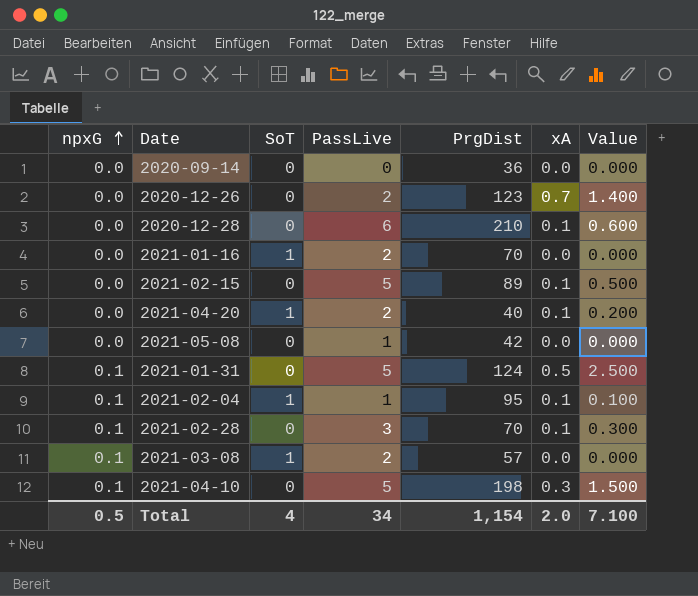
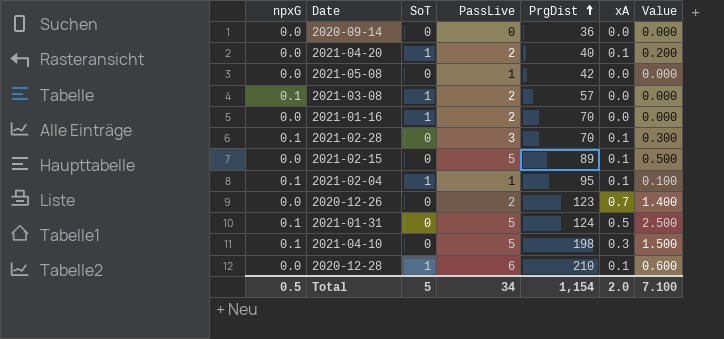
row order: npxG ascending -> PrgDist ascending
2020-12-28 | SoT: 0 -> 1
Total | SoT: 4 -> 5

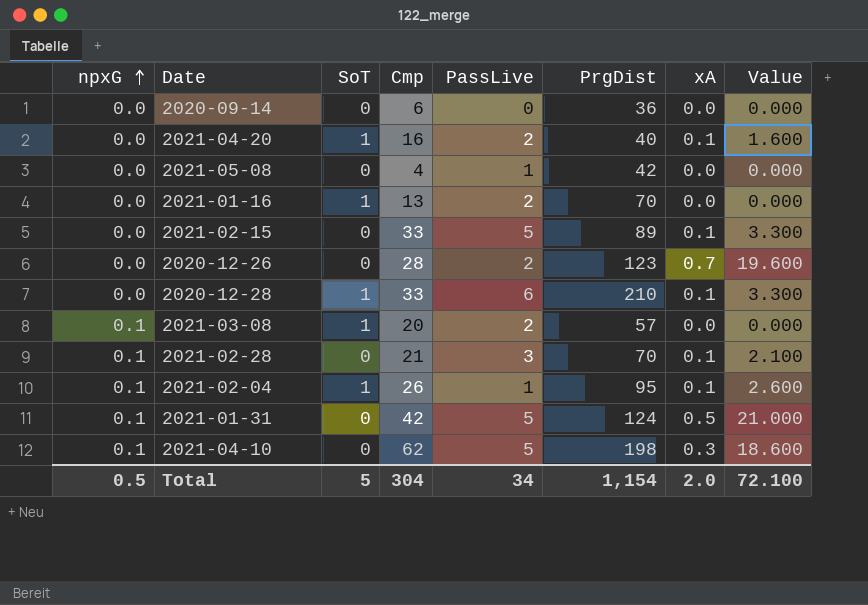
row order: PrgDist ascending -> npxG ascending
column Cmp | position: none -> 4
column Value | formula: [PassLive] * [xA] -> [Cmp] * [xA]
Total | Value: 7.100 -> 72.100

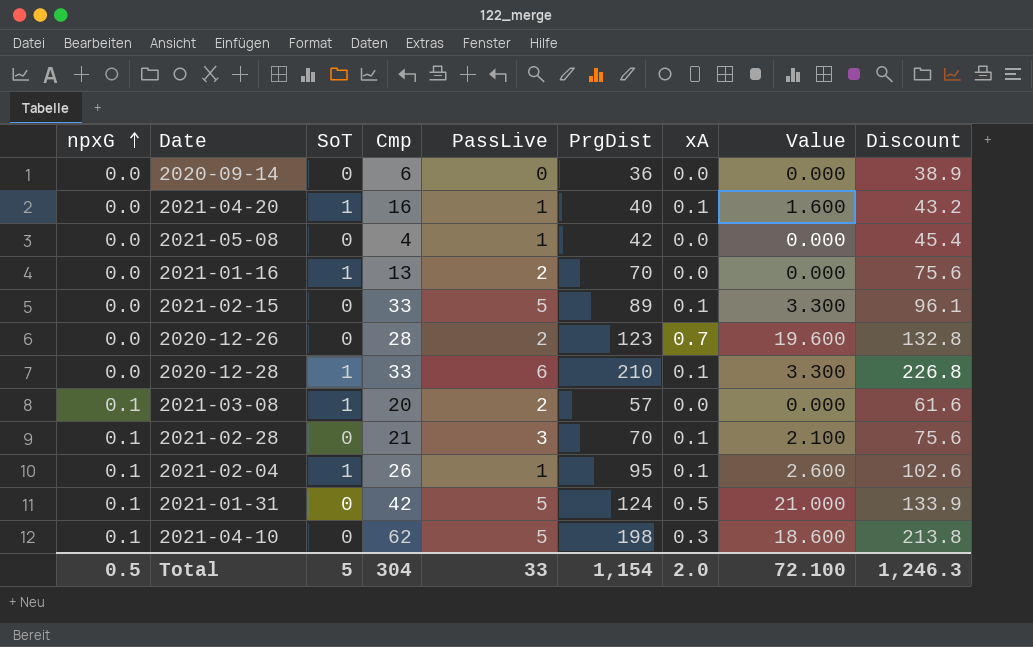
column Discount | formula: none -> [PrgDist] * 1.08
2021-04-20 | PassLive: 2 -> 1
Total | PassLive: 34 -> 33

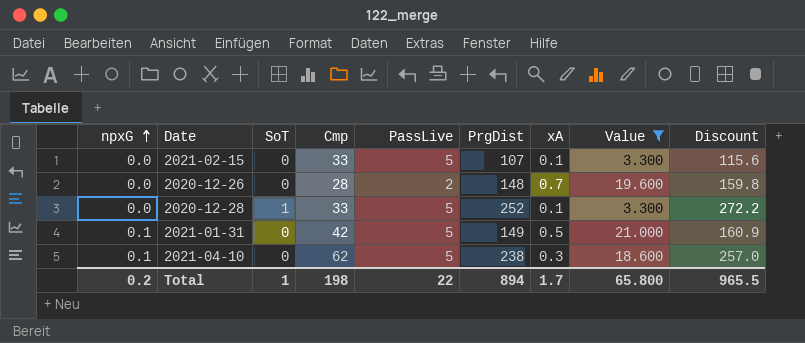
filter: none -> Value >= 3.300
2021-02-15 | PrgDist: 89 -> 107
2021-02-15 | Discount: 96.1 -> 115.6
2020-12-26 | PrgDist: 123 -> 148
2020-12-26 | Discount: 132.8 -> 159.8
2020-12-28 | PassLive: 6 -> 5
2020-12-28 | PrgDist: 210 -> 252
2020-12-28 | Discount: 226.8 -> 272.2
2021-01-31 | PrgDist: 124 -> 149
2021-01-31 | Discount: 133.9 -> 160.9
2021-04-10 | PrgDist: 198 -> 238
2021-04-10 | Discount: 213.8 -> 257.0
Total | npxG: 0.5 -> 0.2
Total | SoT: 5 -> 1
Total | Cmp: 304 -> 198
Total | PassLive: 33 -> 22
Total | PrgDist: 1,154 -> 894
Total | xA: 2.0 -> 1.7
Total | Value: 72.100 -> 65.800
Total | Discount: 1,246.3 -> 965.5

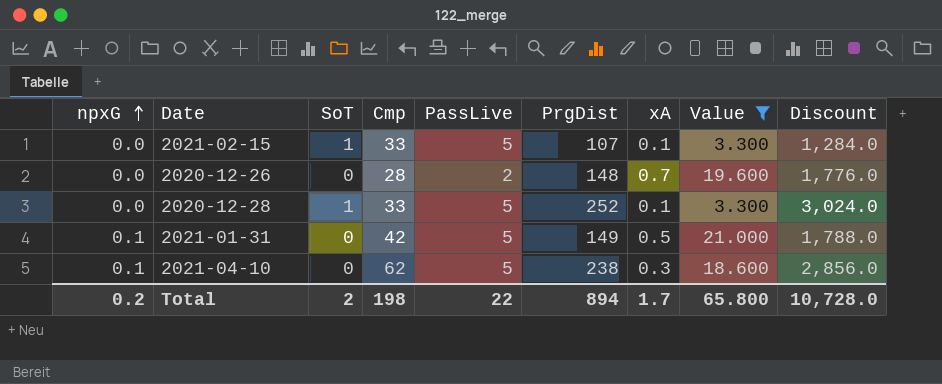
column Discount | formula: [PrgDist] * 1.08 -> [PrgDist] * 12
2021-02-15 | SoT: 0 -> 1
Total | SoT: 1 -> 2
Total | Discount: 965.5 -> 10,728.0

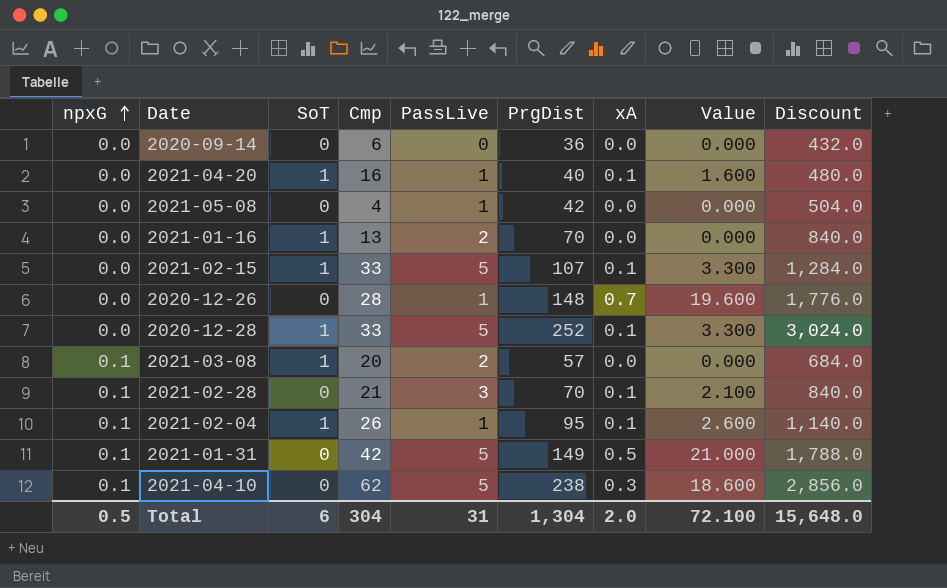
filter: Value >= 3.300 -> none
2020-12-26 | PassLive: 2 -> 1
Total | npxG: 0.2 -> 0.5
Total | SoT: 2 -> 6
Total | Cmp: 198 -> 304
Total | PassLive: 22 -> 31
Total | PrgDist: 894 -> 1,304
Total | xA: 1.7 -> 2.0
Total | Value: 65.800 -> 72.100
Total | Discount: 10,728.0 -> 15,648.0

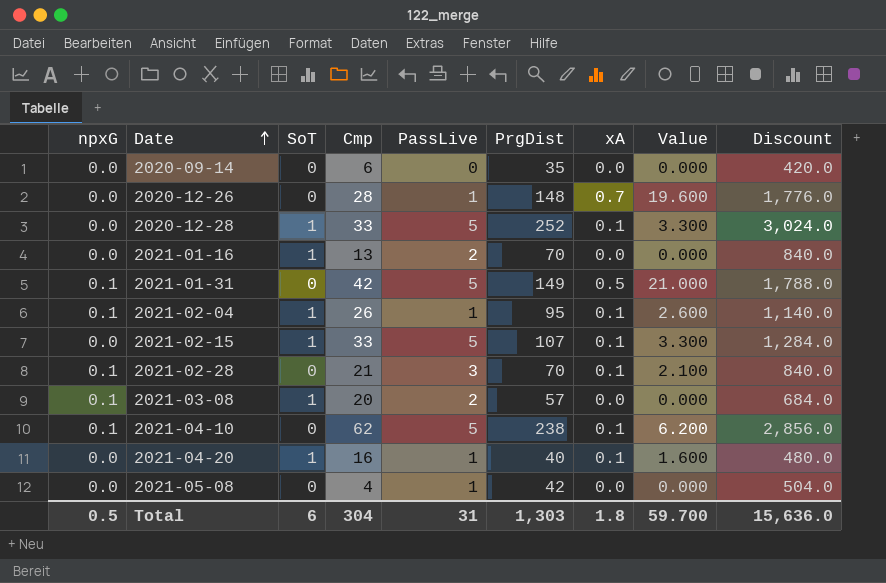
row order: npxG ascending -> Date ascending
2020-09-14 | PrgDist: 36 -> 35
2020-09-14 | Discount: 432.0 -> 420.0
2021-04-10 | xA: 0.3 -> 0.1
2021-04-10 | Value: 18.600 -> 6.200
Total | PrgDist: 1,304 -> 1,303
Total | xA: 2.0 -> 1.8
Total | Value: 72.100 -> 59.700
Total | Discount: 15,648.0 -> 15,636.0

